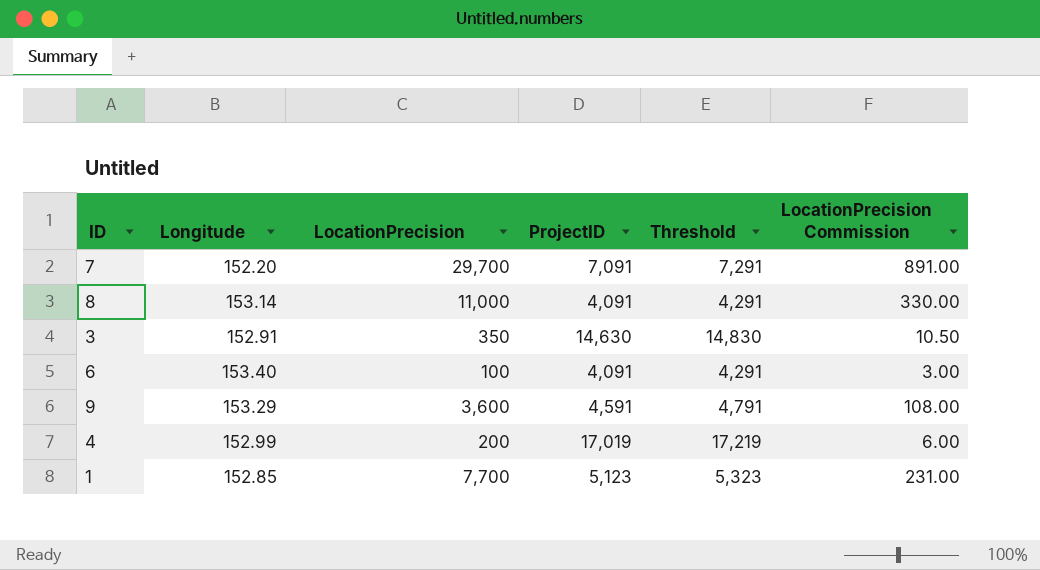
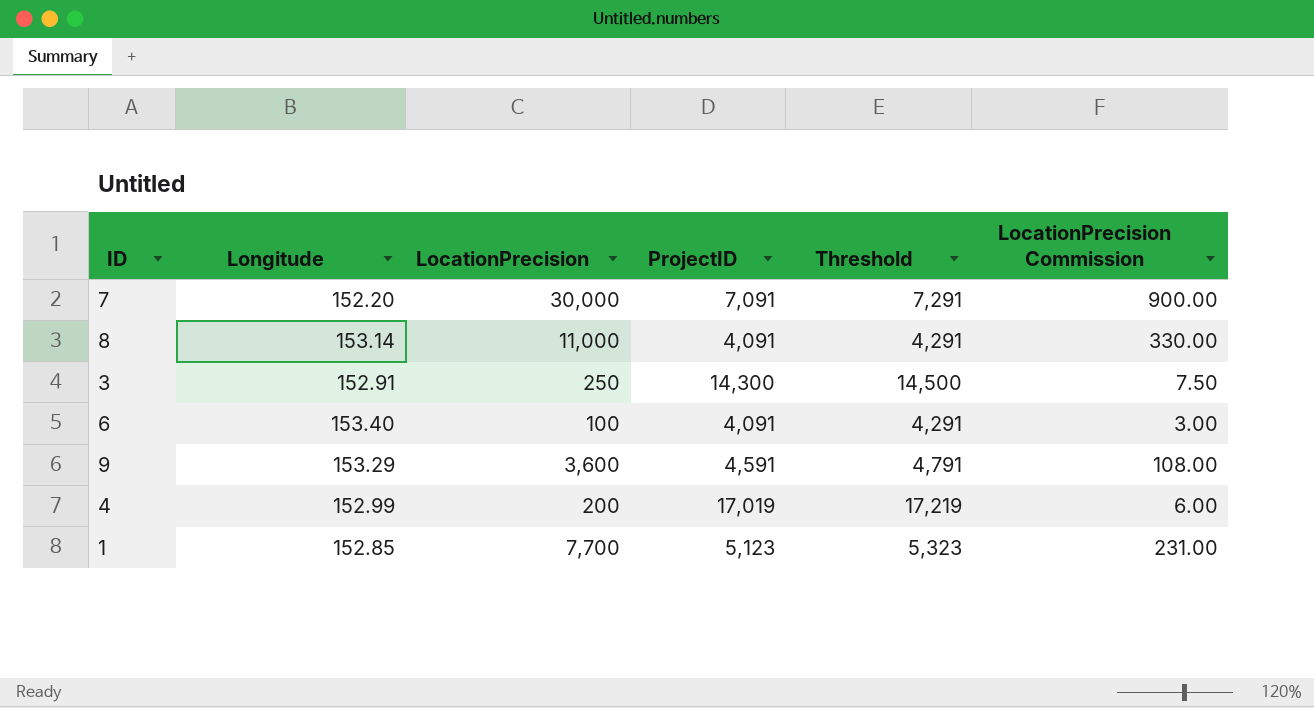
7 | LocationPrecision: 29,700 -> 30,000
7 | LocationPrecision Commission: 891.00 -> 900.00
3 | LocationPrecision: 350 -> 250
3 | ProjectID: 14,630 -> 14,300
3 | Threshold: 14,830 -> 14,500
3 | LocationPrecision Commission: 10.50 -> 7.50

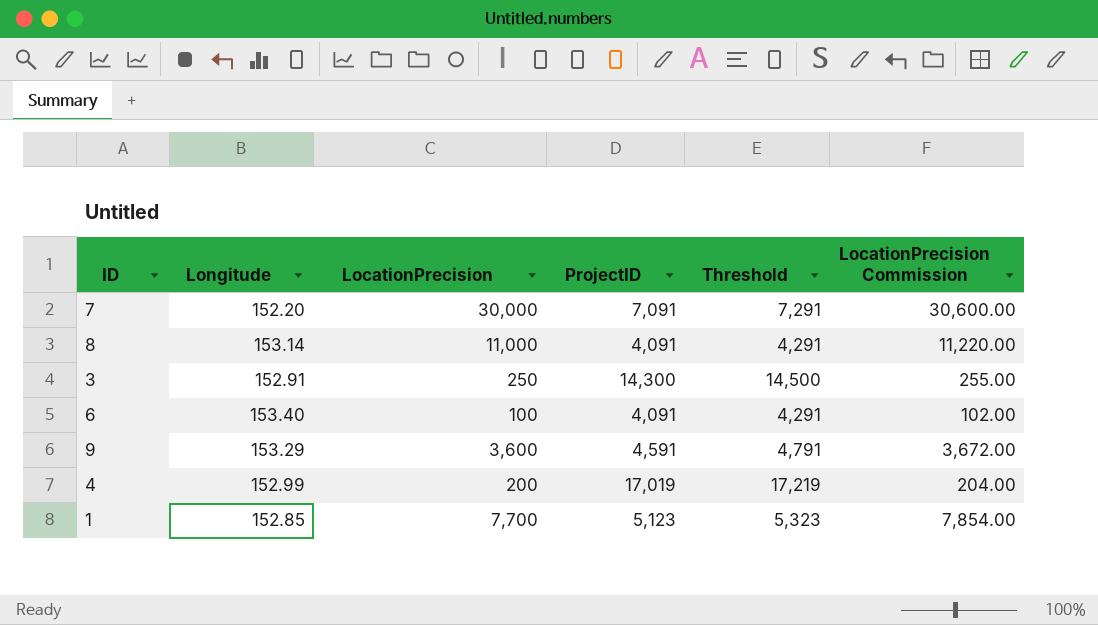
column LocationPrecision Commission | formula: [LocationPrecision] * 0.03 -> [LocationPrecision] * 1.02

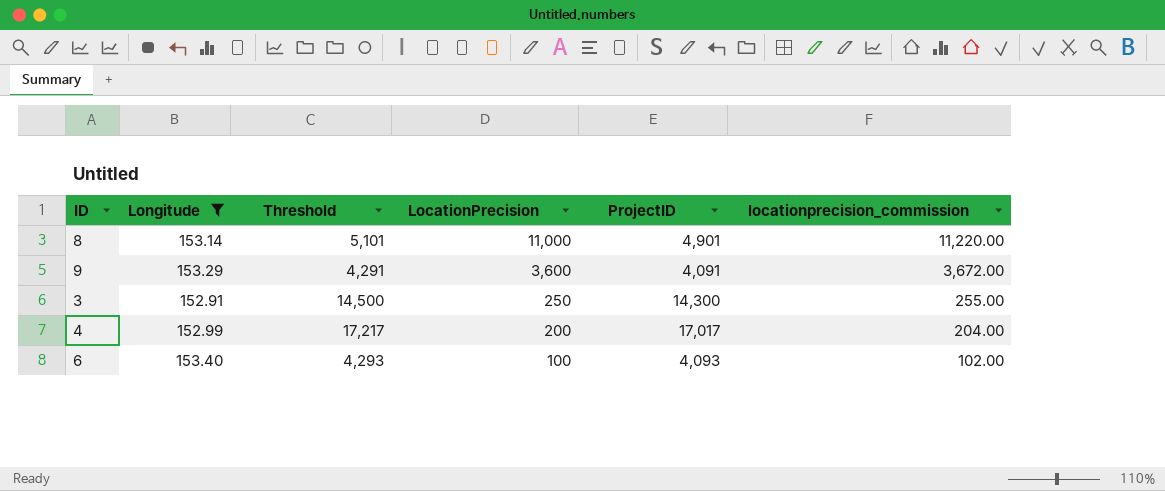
filter: none -> Longitude >= 152.91
row order: none -> LocationPrecision descending
column Threshold | position: 5 -> 3
column name: LocationPrecision Commission -> locationprecision_commission
8 | Threshold: 4,291 -> 5,101
8 | ProjectID: 4,091 -> 4,901
9 | Threshold: 4,791 -> 4,291
9 | ProjectID: 4,591 -> 4,091
4 | Threshold: 17,219 -> 17,217
4 | ProjectID: 17,019 -> 17,017
6 | Threshold: 4,291 -> 4,293
6 | ProjectID: 4,091 -> 4,093

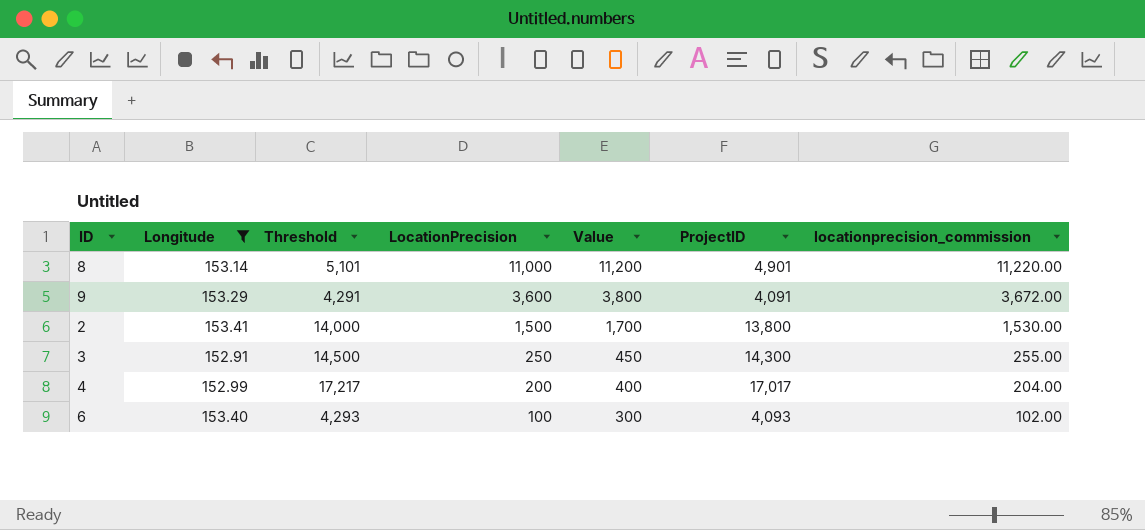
column Value | formula: none -> [LocationPrecision] + 200
row 2: none -> 153.41 | 14,000 | 1,500 | 1,700 | 13,800 | 1,530.00

